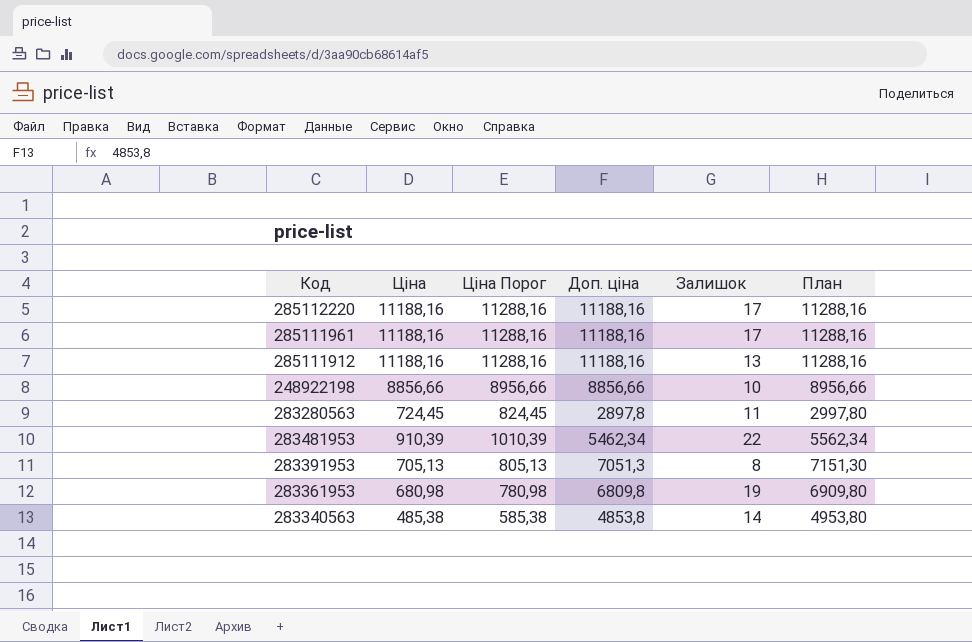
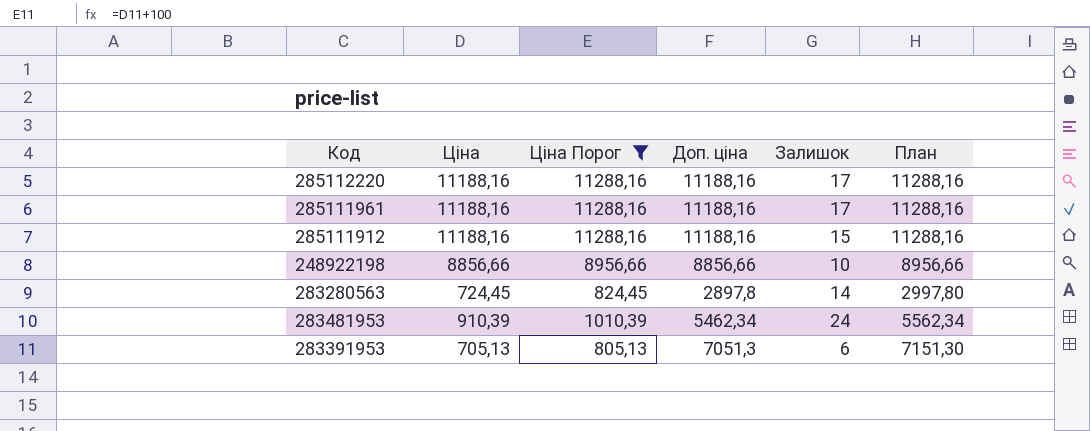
filter: none -> Ціна Порог >= 805,13
285111912 | Залишок: 13 -> 15
283280563 | Залишок: 11 -> 14
283481953 | Залишок: 22 -> 24
283391953 | Залишок: 8 -> 6

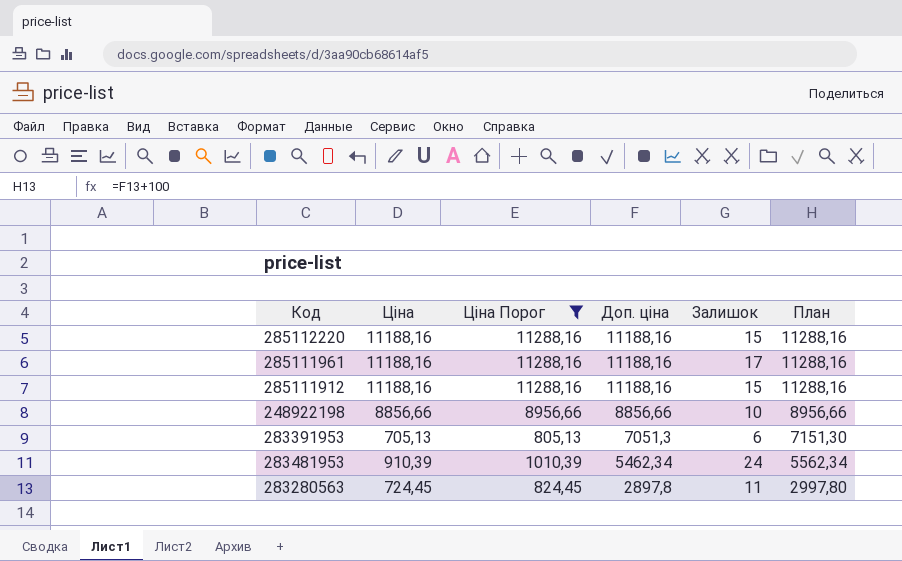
row order: none -> Доп. ціна descending
285112220 | Залишок: 17 -> 15
283280563 | Залишок: 14 -> 11

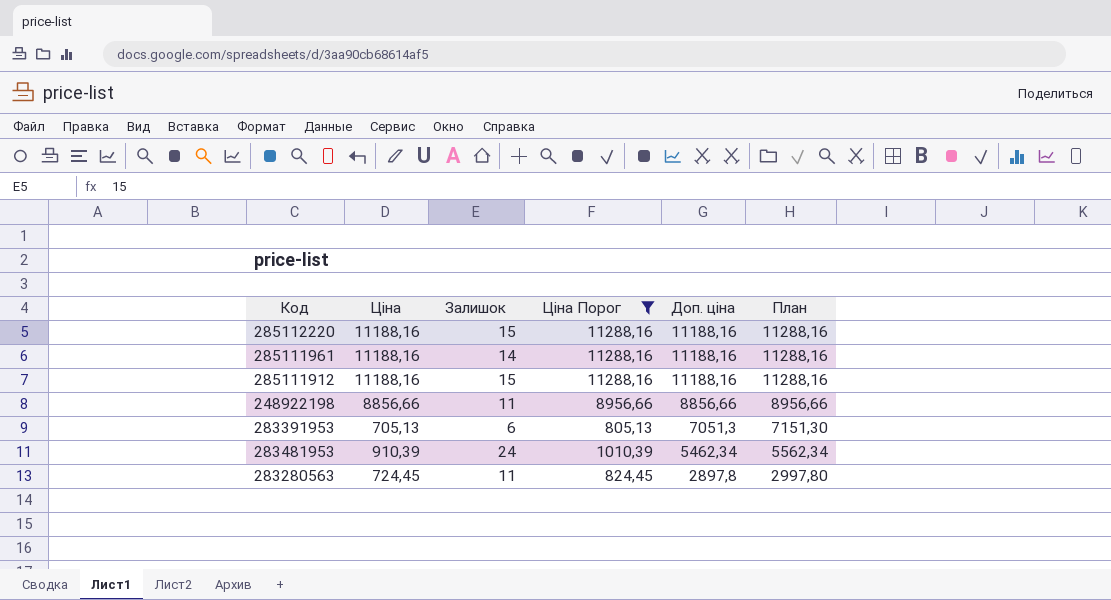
column Залишок | position: 5 -> 3
285111961 | Залишок: 17 -> 14
248922198 | Залишок: 10 -> 11

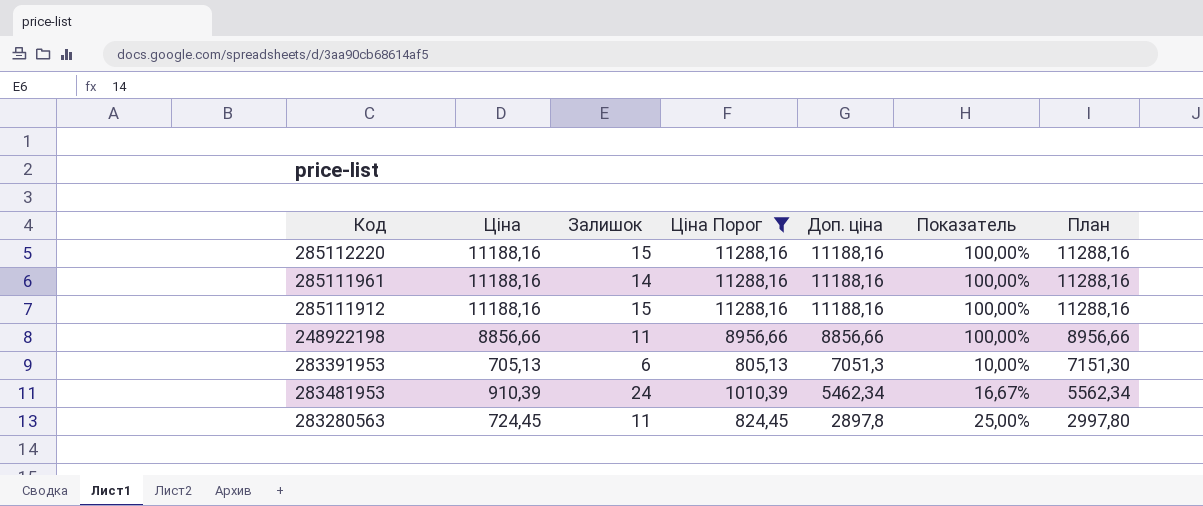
column Показатель | formula: none -> [Ціна] / [Доп. ціна]

